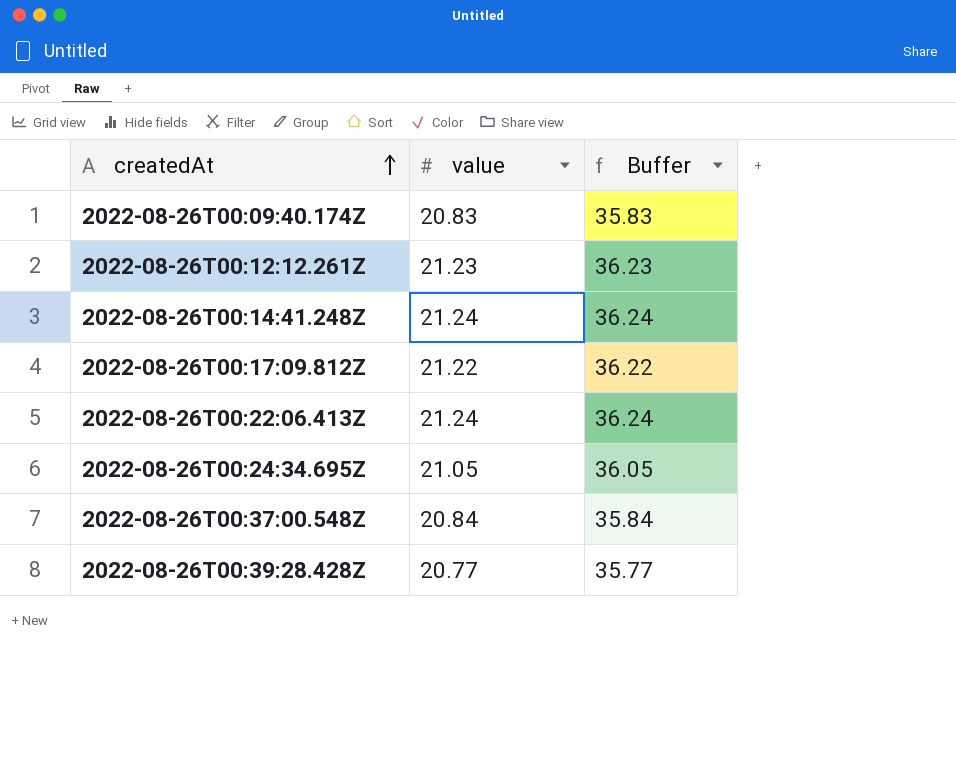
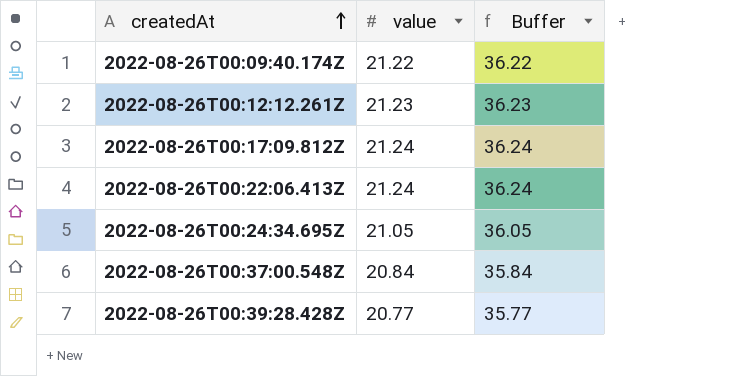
row 2022-08-26T00:14:41.248Z: 21.24 | 36.24 -> none
2022-08-26T00:09:40.174Z | value: 20.83 -> 21.22
2022-08-26T00:09:40.174Z | Buffer: 35.83 -> 36.22
2022-08-26T00:17:09.812Z | value: 21.22 -> 21.24
2022-08-26T00:17:09.812Z | Buffer: 36.22 -> 36.24

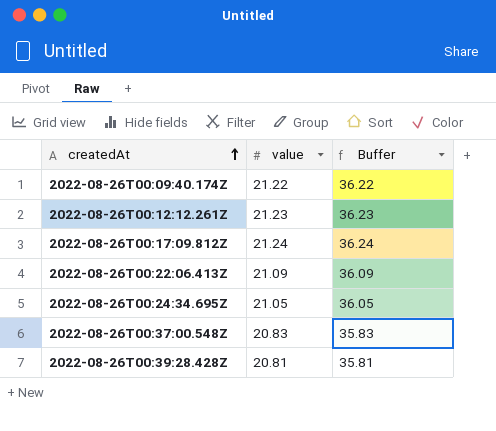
2022-08-26T00:22:06.413Z | value: 21.24 -> 21.09
2022-08-26T00:22:06.413Z | Buffer: 36.24 -> 36.09
2022-08-26T00:37:00.548Z | value: 20.84 -> 20.83
2022-08-26T00:37:00.548Z | Buffer: 35.84 -> 35.83
2022-08-26T00:39:28.428Z | value: 20.77 -> 20.81
2022-08-26T00:39:28.428Z | Buffer: 35.77 -> 35.81

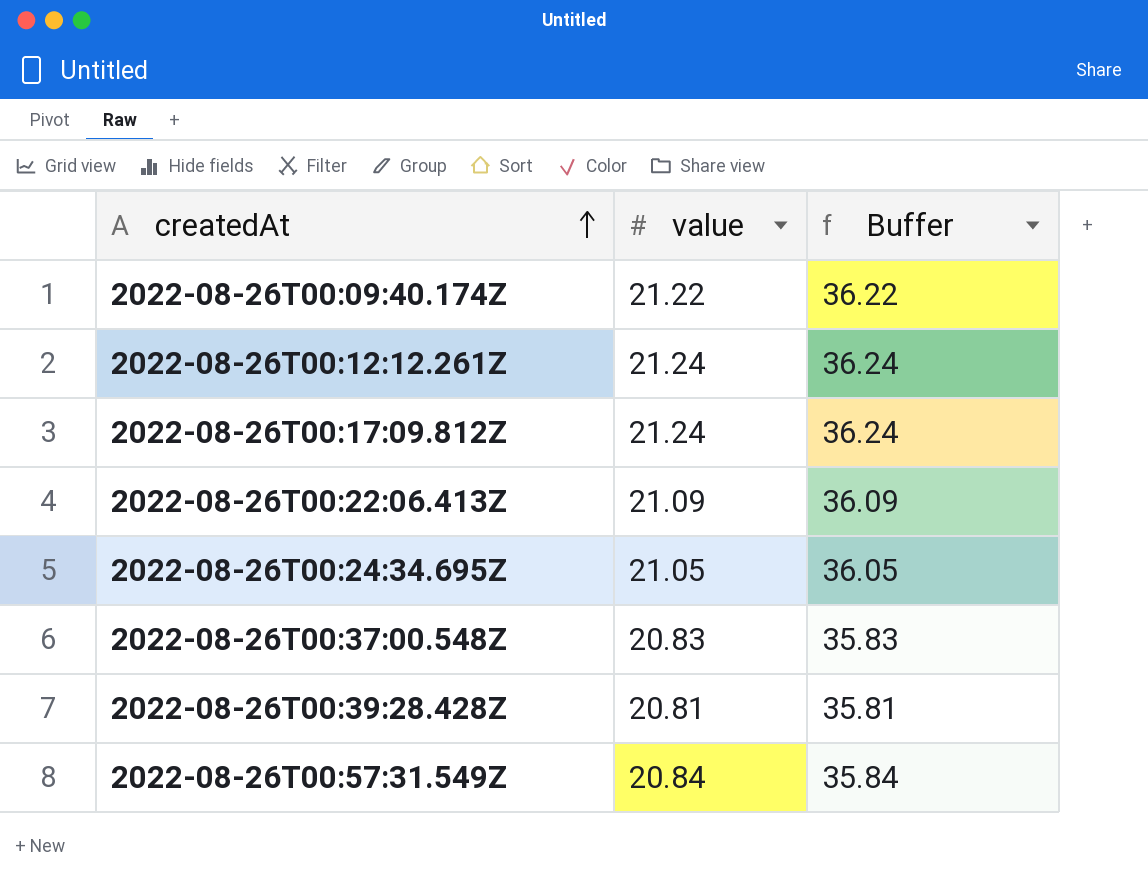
2022-08-26T00:12:12.261Z | value: 21.23 -> 21.24
2022-08-26T00:12:12.261Z | Buffer: 36.23 -> 36.24
row 2022-08-26T00:57:31.549Z: none -> 20.84 | 35.84

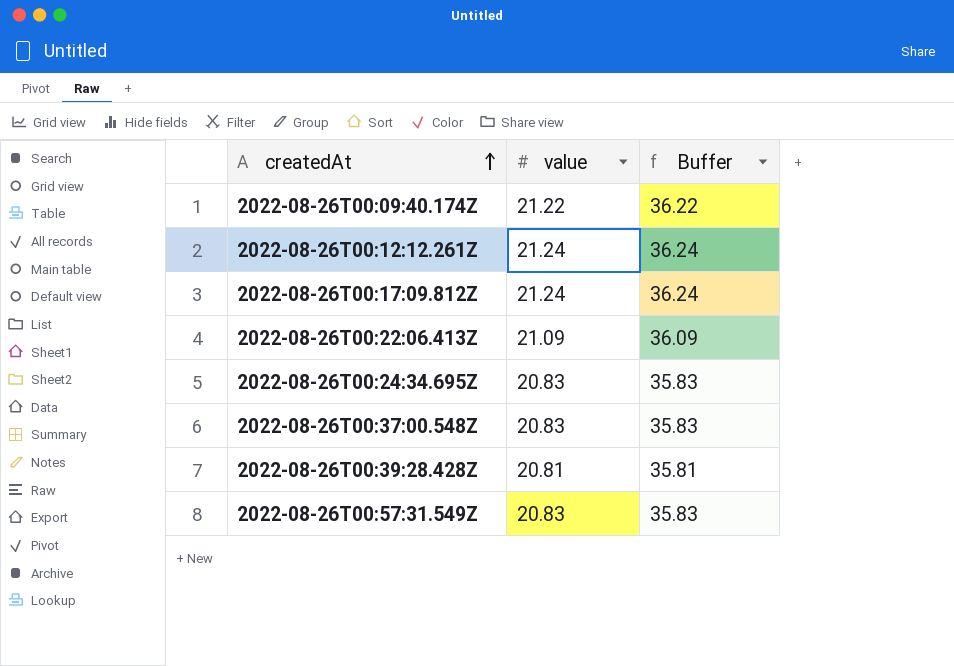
2022-08-26T00:24:34.695Z | value: 21.05 -> 20.83
2022-08-26T00:24:34.695Z | Buffer: 36.05 -> 35.83
2022-08-26T00:57:31.549Z | value: 20.84 -> 20.83
2022-08-26T00:57:31.549Z | Buffer: 35.84 -> 35.83

